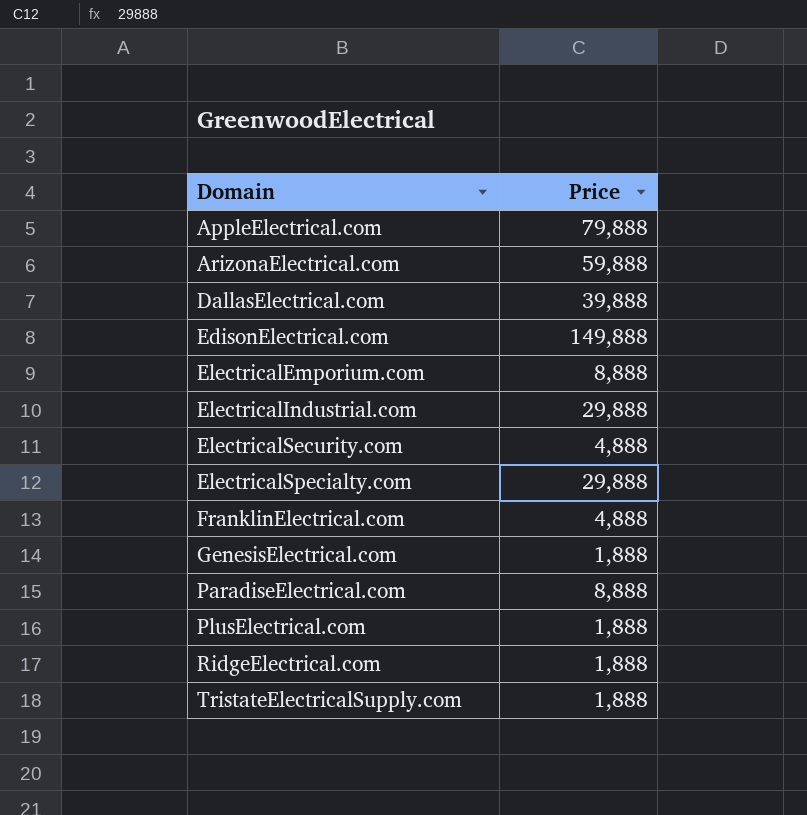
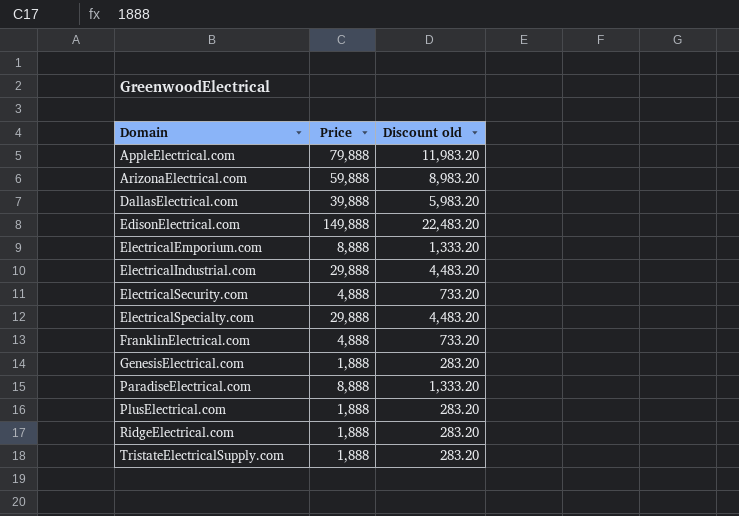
column Discount old | formula: none -> [Price] * 0.15

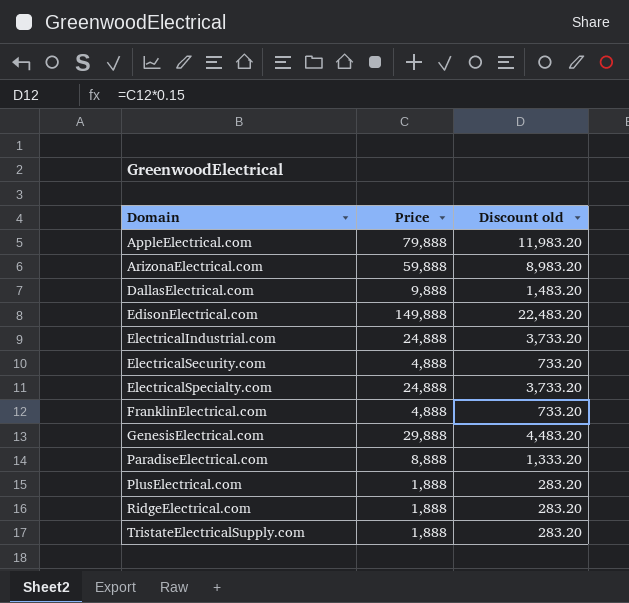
row ElectricalEmporium.com: 8,888 | 1,333.20 -> none
DallasElectrical.com | Price: 39,888 -> 9,888
DallasElectrical.com | Discount old: 5,983.20 -> 1,483.20
ElectricalIndustrial.com | Price: 29,888 -> 24,888
ElectricalIndustrial.com | Discount old: 4,483.20 -> 3,733.20
ElectricalSpecialty.com | Price: 29,888 -> 24,888
ElectricalSpecialty.com | Discount old: 4,483.20 -> 3,733.20
GenesisElectrical.com | Price: 1,888 -> 29,888
GenesisElectrical.com | Discount old: 283.20 -> 4,483.20

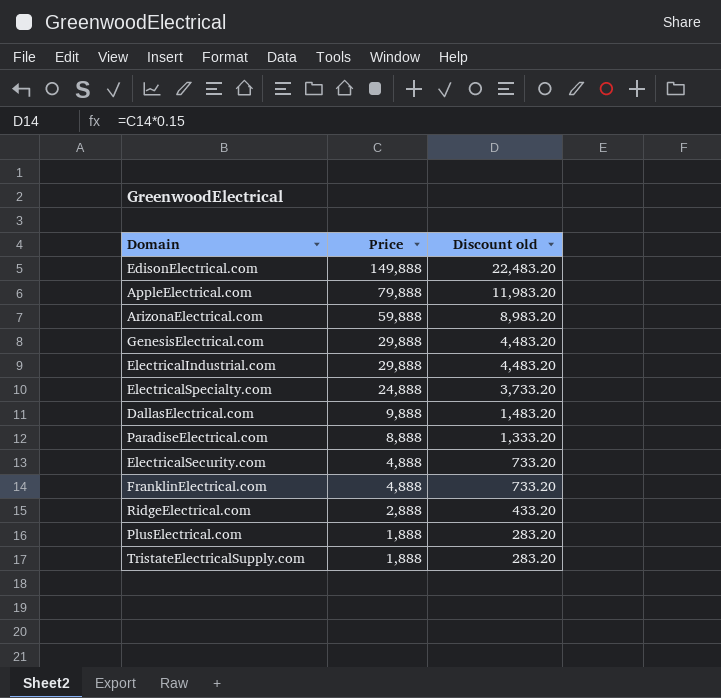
row order: Domain ascending -> Price descending
ElectricalIndustrial.com | Price: 24,888 -> 29,888
ElectricalIndustrial.com | Discount old: 3,733.20 -> 4,483.20
RidgeElectrical.com | Price: 1,888 -> 2,888
RidgeElectrical.com | Discount old: 283.20 -> 433.20

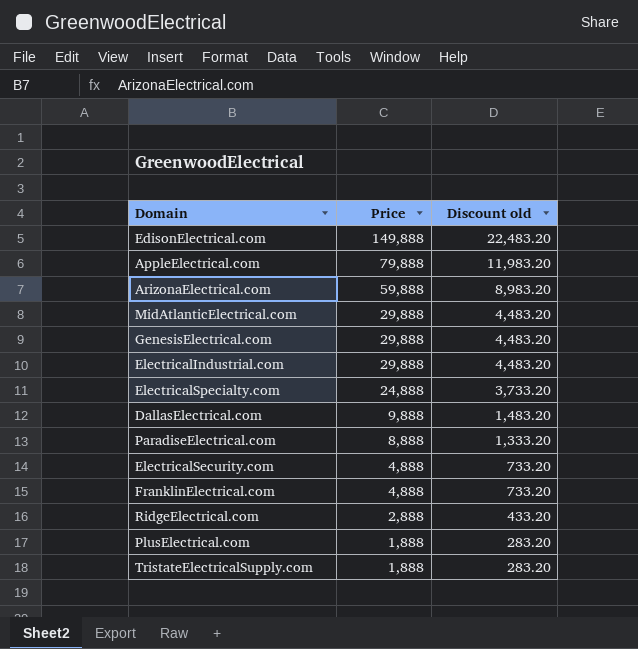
row MidAtlanticElectrical.com: none -> 29,888 | 4,483.20

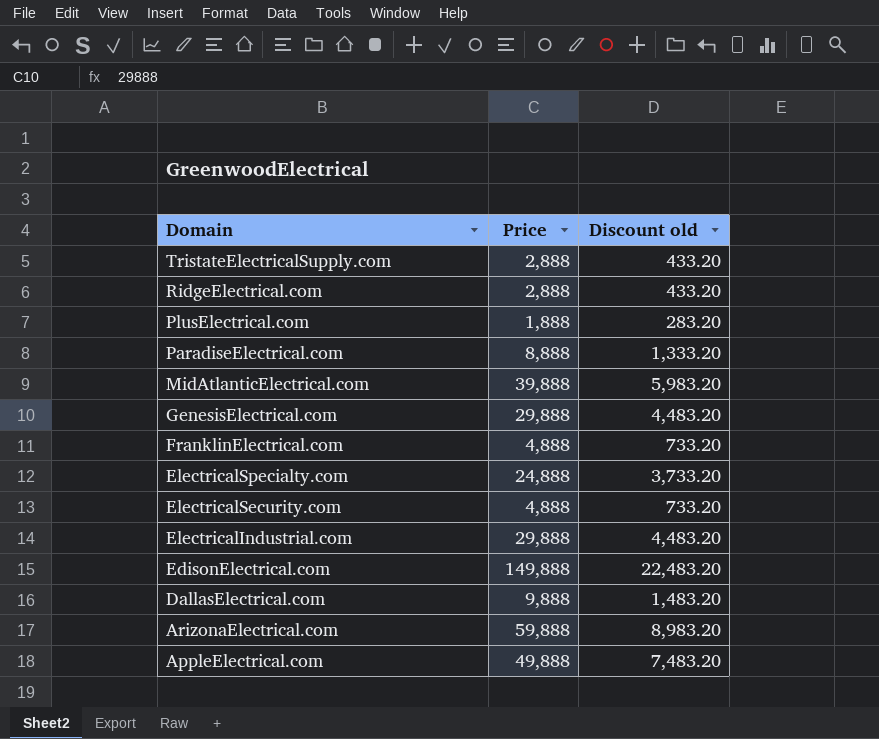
row order: Price descending -> Domain descending
TristateElectricalSupply.com | Price: 1,888 -> 2,888
TristateElectricalSupply.com | Discount old: 283.20 -> 433.20
MidAtlanticElectrical.com | Price: 29,888 -> 39,888
MidAtlanticElectrical.com | Discount old: 4,483.20 -> 5,983.20
AppleElectrical.com | Price: 79,888 -> 49,888
AppleElectrical.com | Discount old: 11,983.20 -> 7,483.20

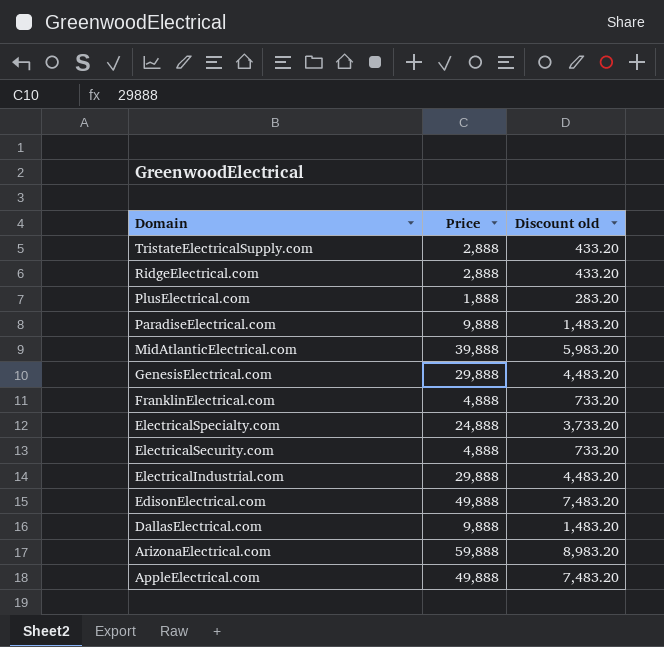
ParadiseElectrical.com | Price: 8,888 -> 9,888
ParadiseElectrical.com | Discount old: 1,333.20 -> 1,483.20
EdisonElectrical.com | Price: 149,888 -> 49,888
EdisonElectrical.com | Discount old: 22,483.20 -> 7,483.20

